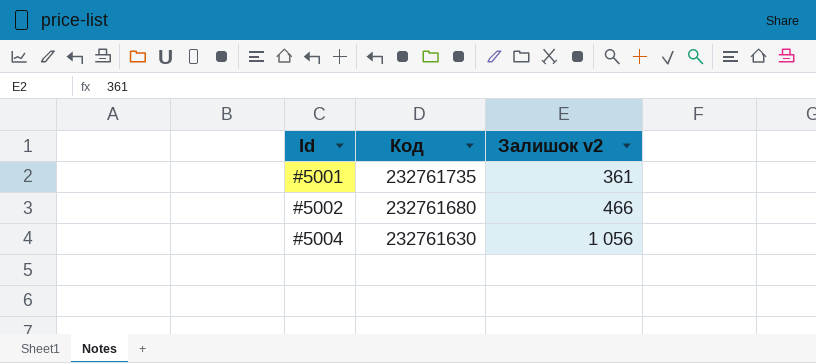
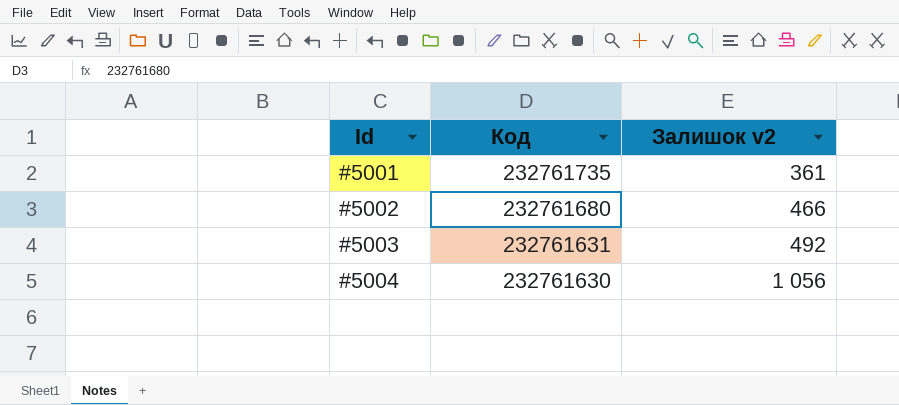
row #5003: none -> 232761631 | 492

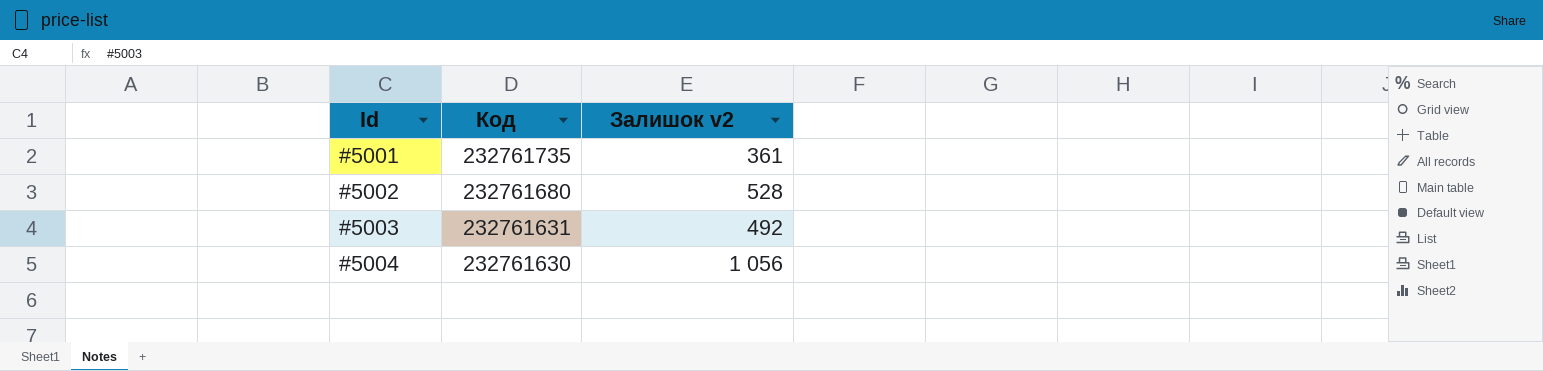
#5002 | Залишок v2: 466 -> 528

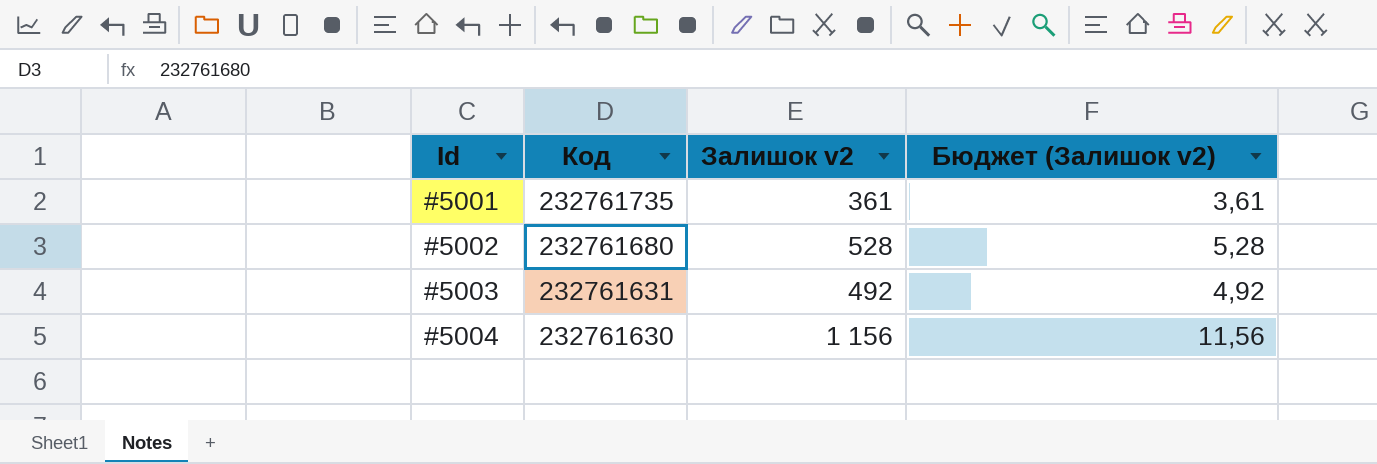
column Бюджет (Залишок v2) | formula: none -> [Залишок v2] * 0,01
#5004 | Залишок v2: 1 056 -> 1 156

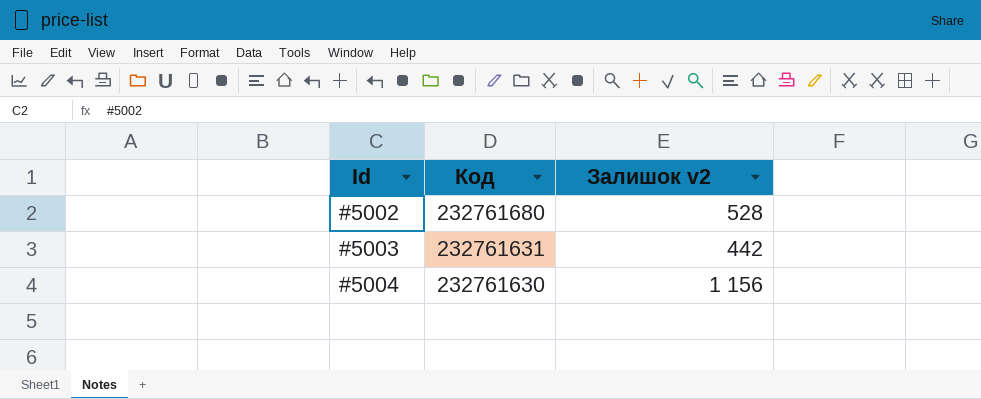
column Бюджет (Залишок v2) | formula: [Залишок v2] * 0,01 -> none
row #5001: 232761735 | 361 | 3,61 -> none
#5003 | Залишок v2: 492 -> 442

